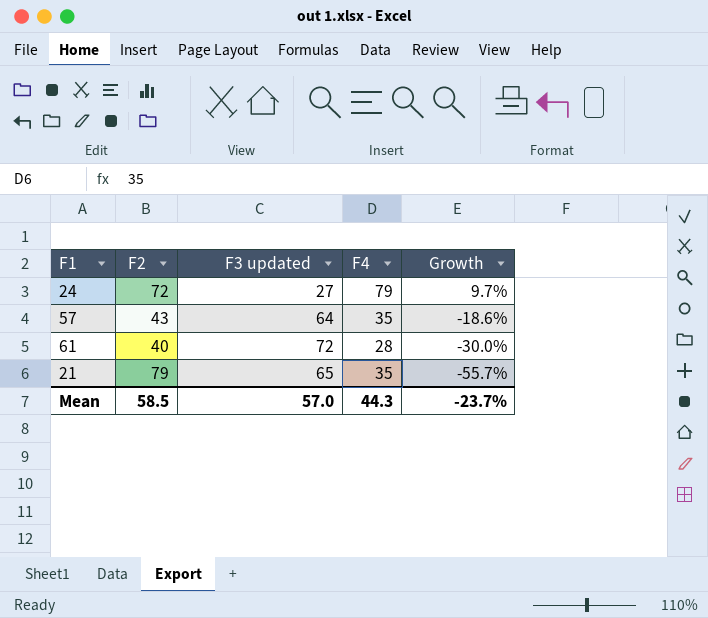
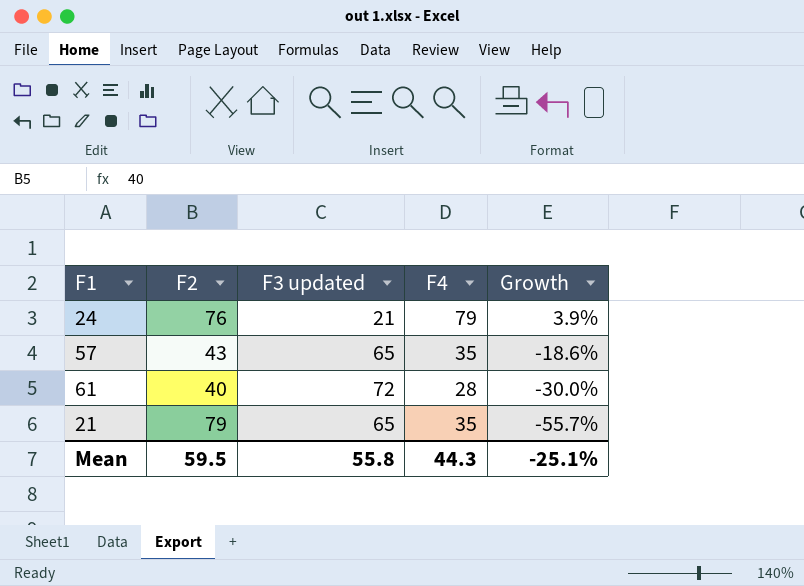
24 | F2: 72 -> 76
24 | F3 updated: 27 -> 21
24 | Growth: 9.7% -> 3.9%
57 | F3 updated: 64 -> 65
Mean | F2: 58.5 -> 59.5
Mean | F3 updated: 57.0 -> 55.8
Mean | Growth: -23.7% -> -25.1%

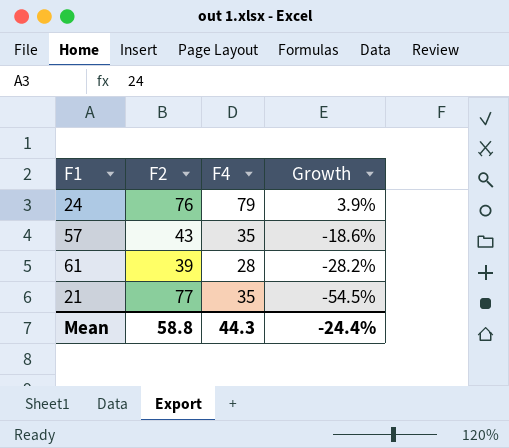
column F3 updated | position: 3 -> none
61 | F2: 40 -> 39
61 | Growth: -30.0% -> -28.2%
21 | F2: 79 -> 77
21 | Growth: -55.7% -> -54.5%
Mean | F2: 59.5 -> 58.8
Mean | Growth: -25.1% -> -24.4%

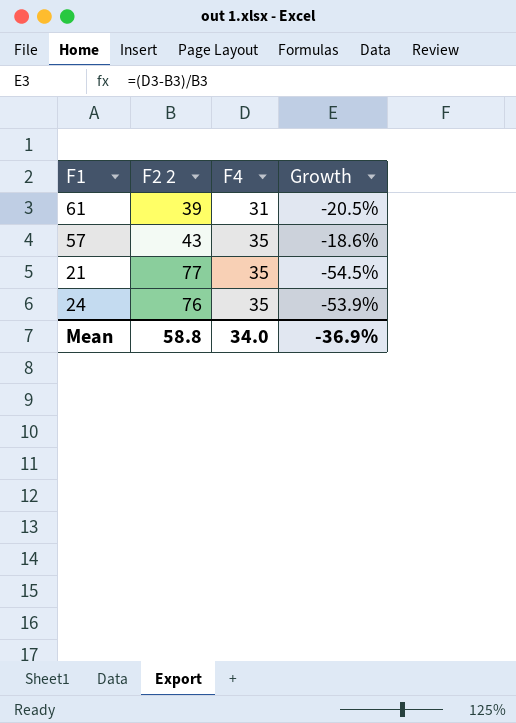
row order: Growth descending -> F4 ascending
column name: F2 -> F2 2
61 | F4: 28 -> 31
61 | Growth: -28.2% -> -20.5%
24 | F4: 79 -> 35
24 | Growth: 3.9% -> -53.9%
Mean | F4: 44.3 -> 34.0
Mean | Growth: -24.4% -> -36.9%

